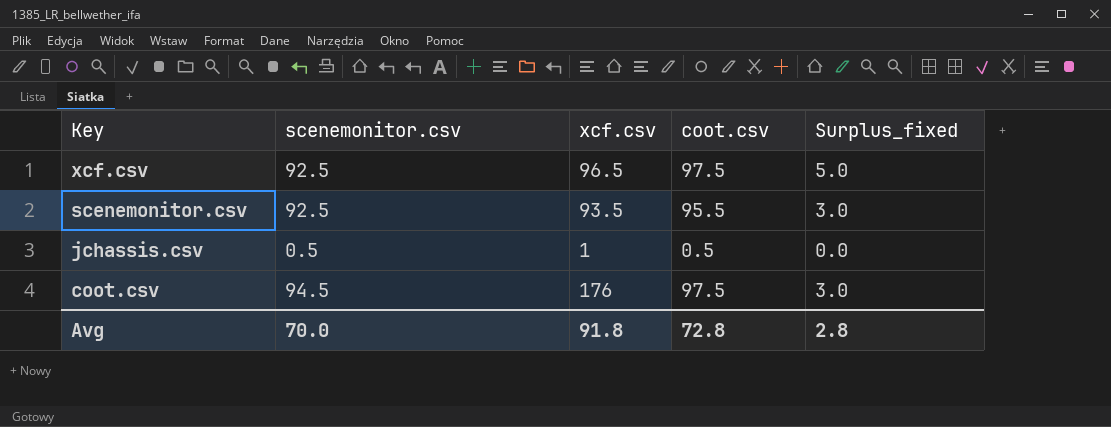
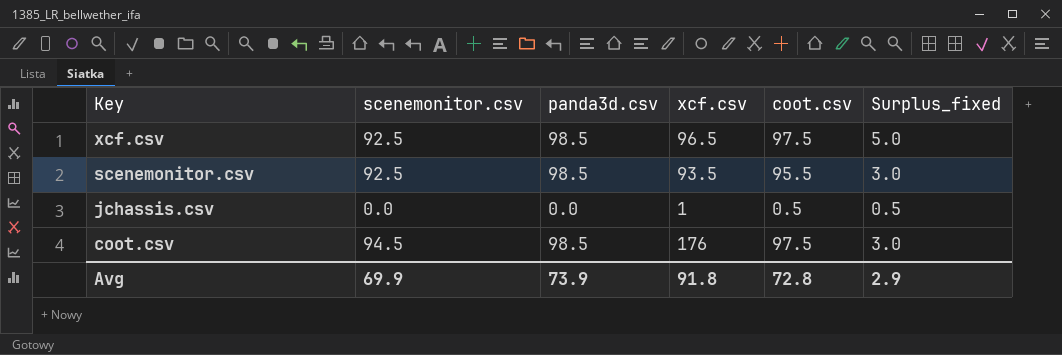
column panda3d.csv | position: none -> 3
jchassis.csv | scenemonitor.csv: 0.5 -> 0.0
jchassis.csv | Surplus_fixed: 0.0 -> 0.5
Avg | scenemonitor.csv: 70.0 -> 69.9
Avg | Surplus_fixed: 2.8 -> 2.9

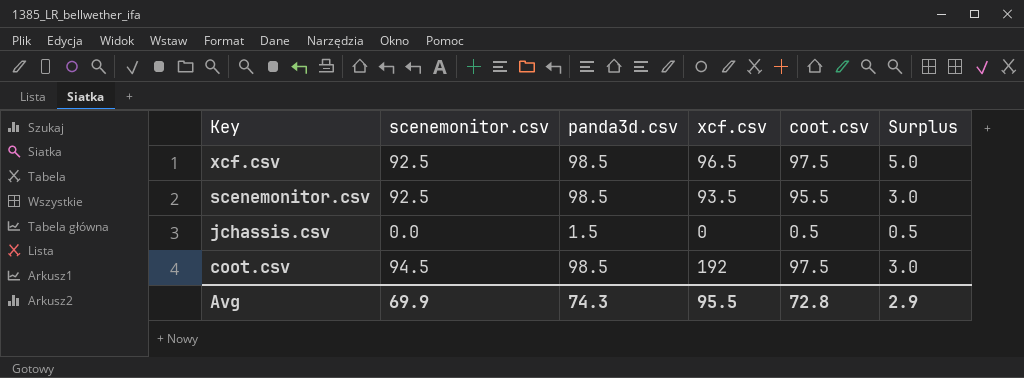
column name: Surplus_fixed -> Surplus
jchassis.csv | panda3d.csv: 0.0 -> 1.5
jchassis.csv | xcf.csv: 1 -> 0
coot.csv | xcf.csv: 176 -> 192
Avg | panda3d.csv: 73.9 -> 74.3
Avg | xcf.csv: 91.8 -> 95.5

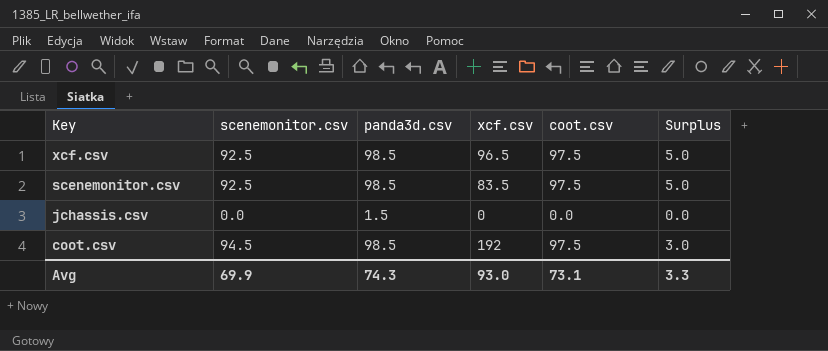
scenemonitor.csv | xcf.csv: 93.5 -> 83.5
scenemonitor.csv | coot.csv: 95.5 -> 97.5
scenemonitor.csv | Surplus: 3.0 -> 5.0
jchassis.csv | coot.csv: 0.5 -> 0.0
jchassis.csv | Surplus: 0.5 -> 0.0
Avg | xcf.csv: 95.5 -> 93.0
Avg | coot.csv: 72.8 -> 73.1
Avg | Surplus: 2.9 -> 3.3

